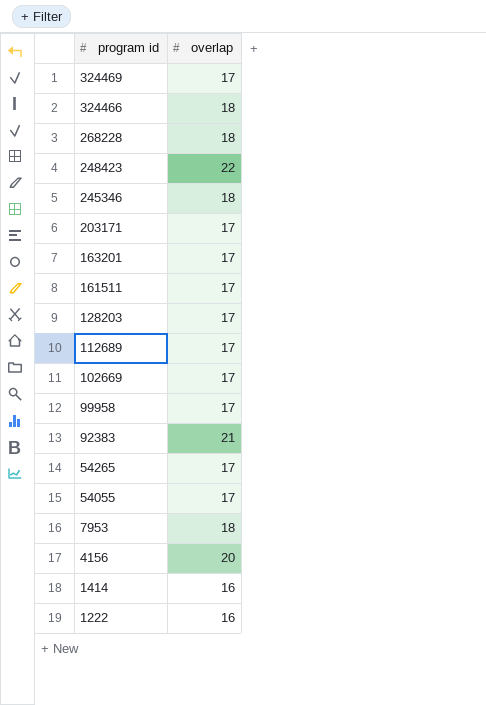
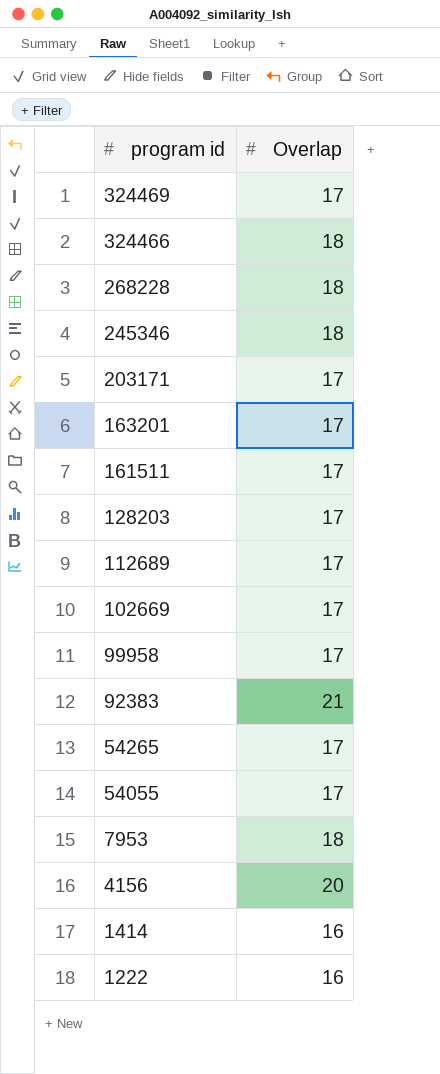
column name: overlap -> Overlap
row 248423: 22 -> none

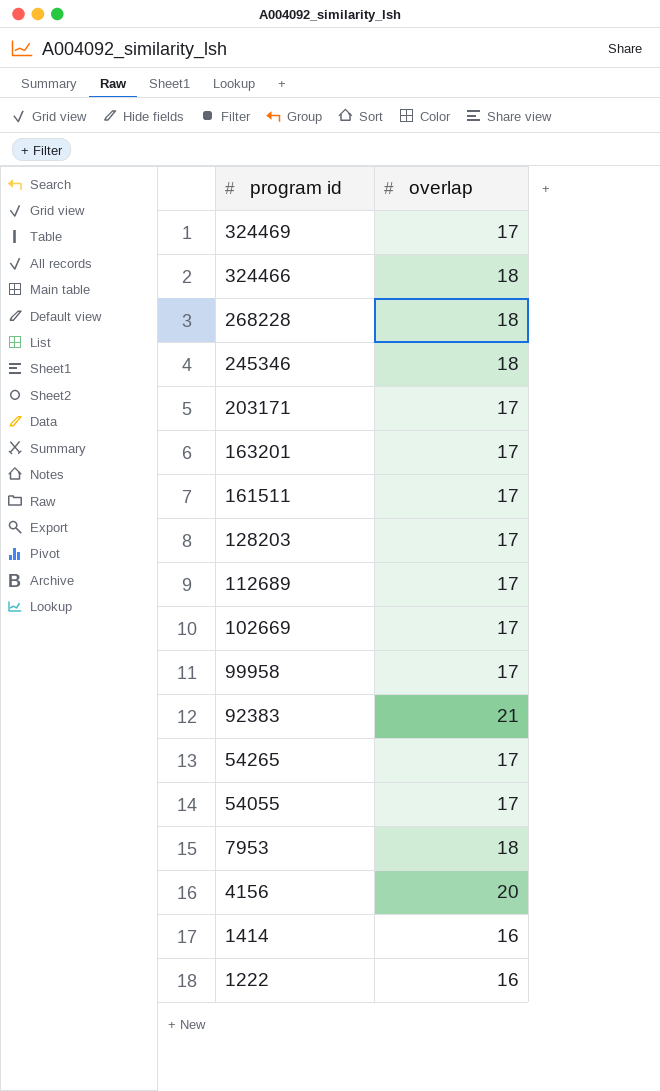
column name: Overlap -> overlap

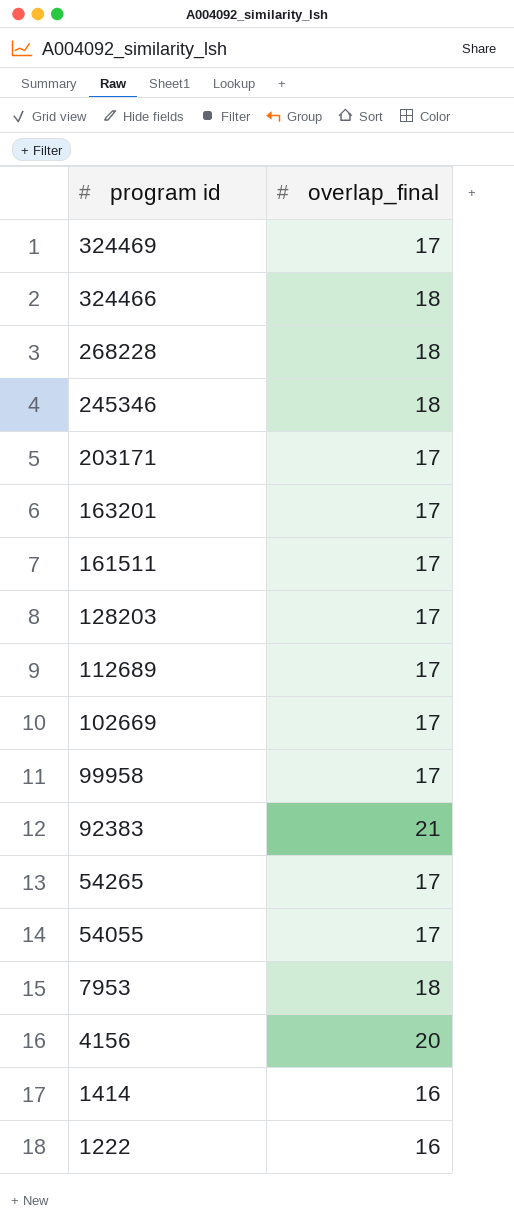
column name: overlap -> overlap_final

